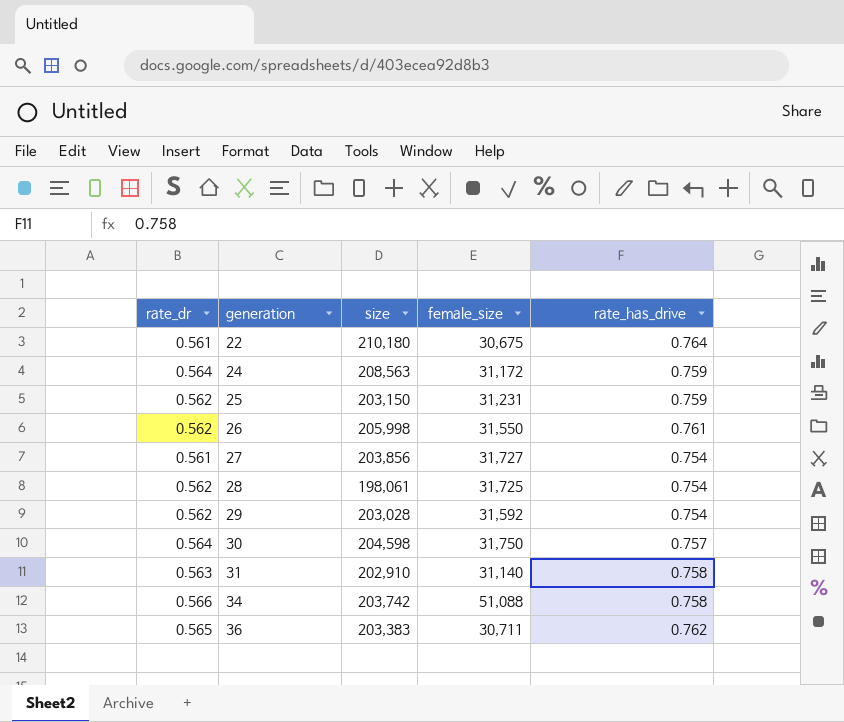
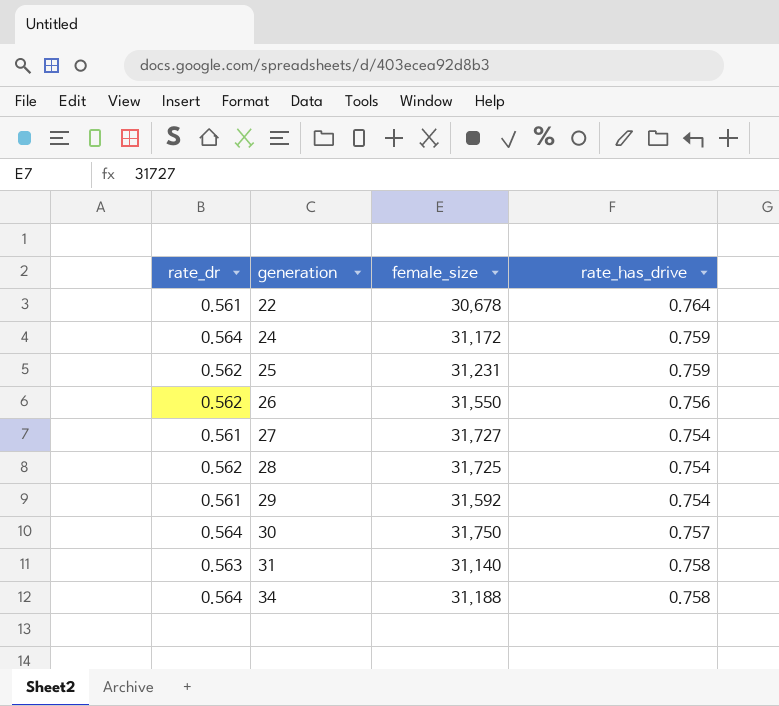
column size | position: 3 -> none
row 36: 0.565 | 203,383 | 30,711 | 0.762 -> none
22 | female_size: 30,675 -> 30,678
26 | rate_has_drive: 0.761 -> 0.756
29 | rate_dr: 0.562 -> 0.561
34 | rate_dr: 0.566 -> 0.564
34 | female_size: 51,088 -> 31,188

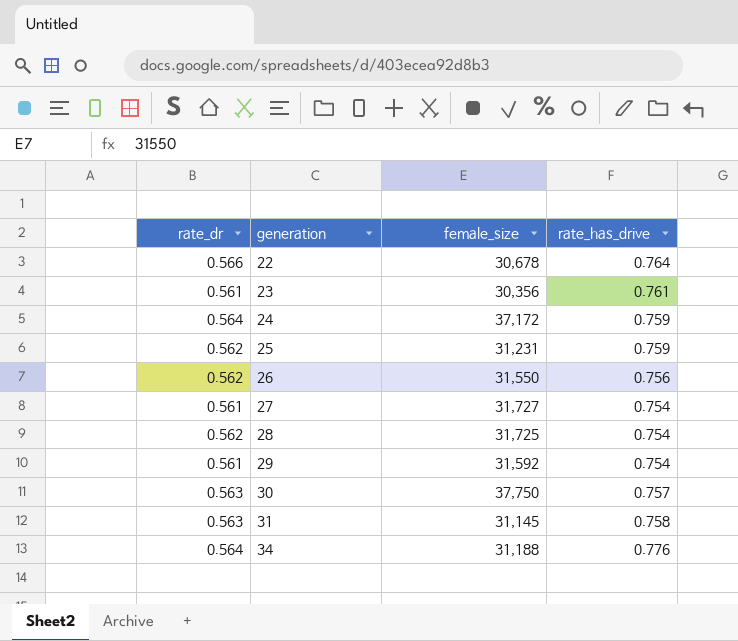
22 | rate_dr: 0.561 -> 0.566
row 23: none -> 0.561 | 30,356 | 0.761
24 | female_size: 31,172 -> 37,172
30 | rate_dr: 0.564 -> 0.563
30 | female_size: 31,750 -> 37,750
31 | female_size: 31,140 -> 31,145
34 | rate_has_drive: 0.758 -> 0.776

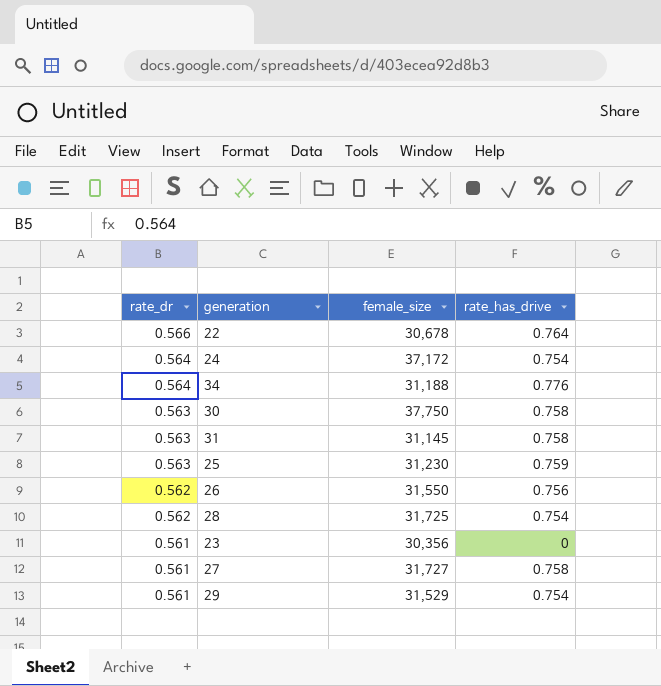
row order: generation ascending -> rate_dr descending
24 | rate_has_drive: 0.759 -> 0.754
30 | rate_has_drive: 0.757 -> 0.758
25 | rate_dr: 0.562 -> 0.563
25 | female_size: 31,231 -> 31,230
23 | rate_has_drive: 0.761 -> 0
27 | rate_has_drive: 0.754 -> 0.758
29 | female_size: 31,592 -> 31,529

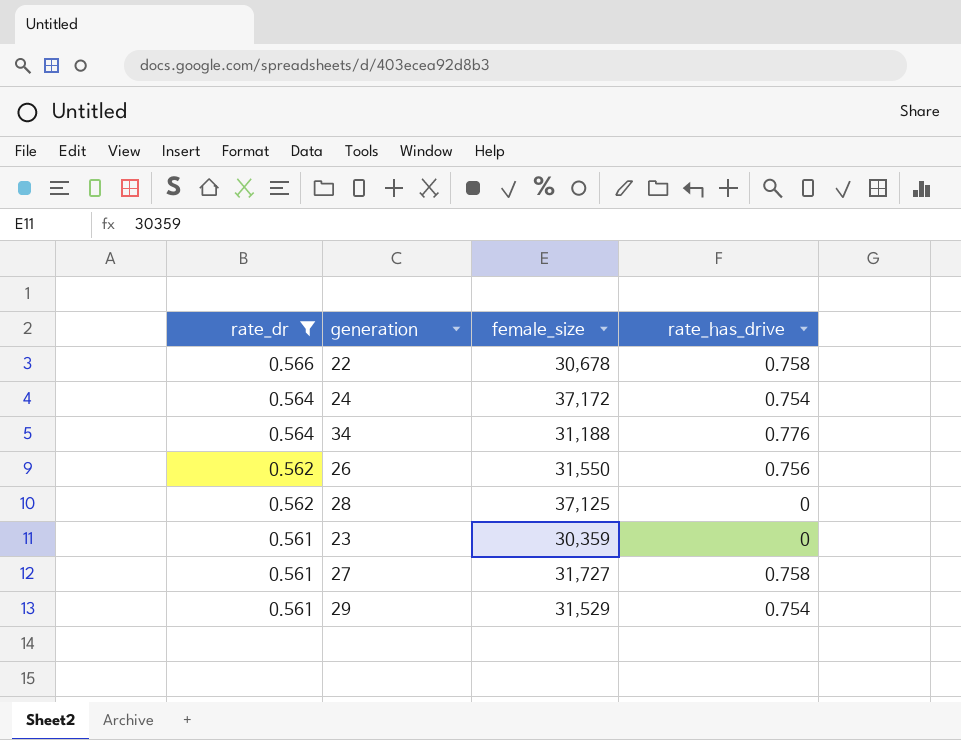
filter: none -> rate_dr != 0.563
22 | rate_has_drive: 0.764 -> 0.758
28 | female_size: 31,725 -> 37,125
28 | rate_has_drive: 0.754 -> 0
23 | female_size: 30,356 -> 30,359

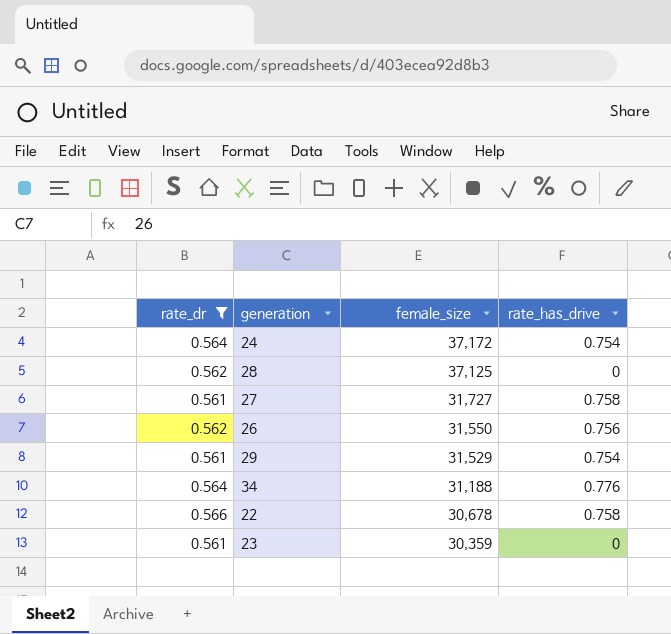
row order: rate_dr descending -> female_size descending

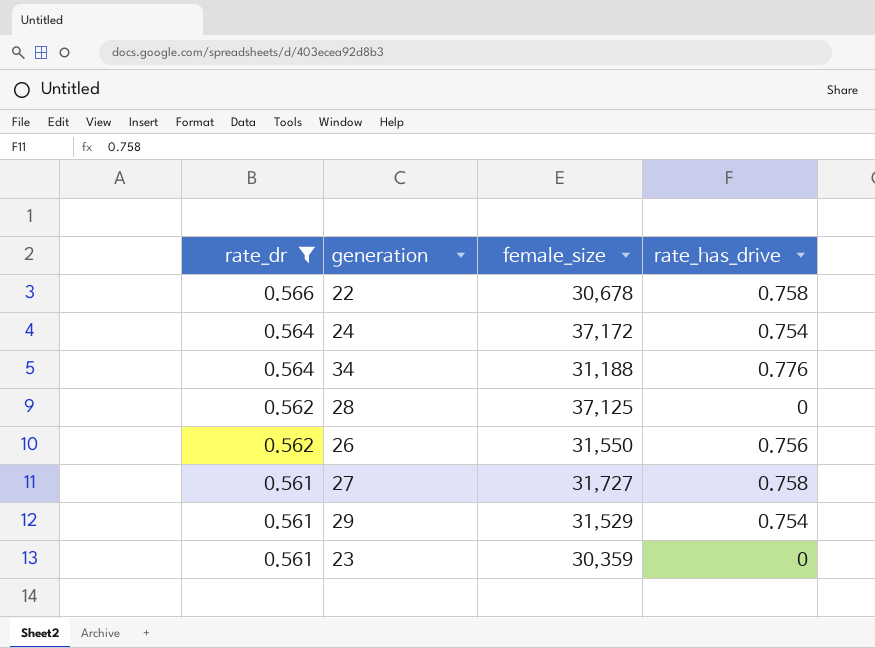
row order: female_size descending -> rate_dr descending

